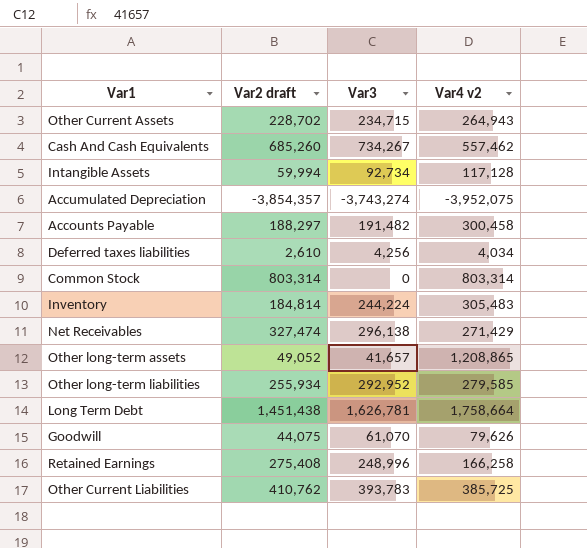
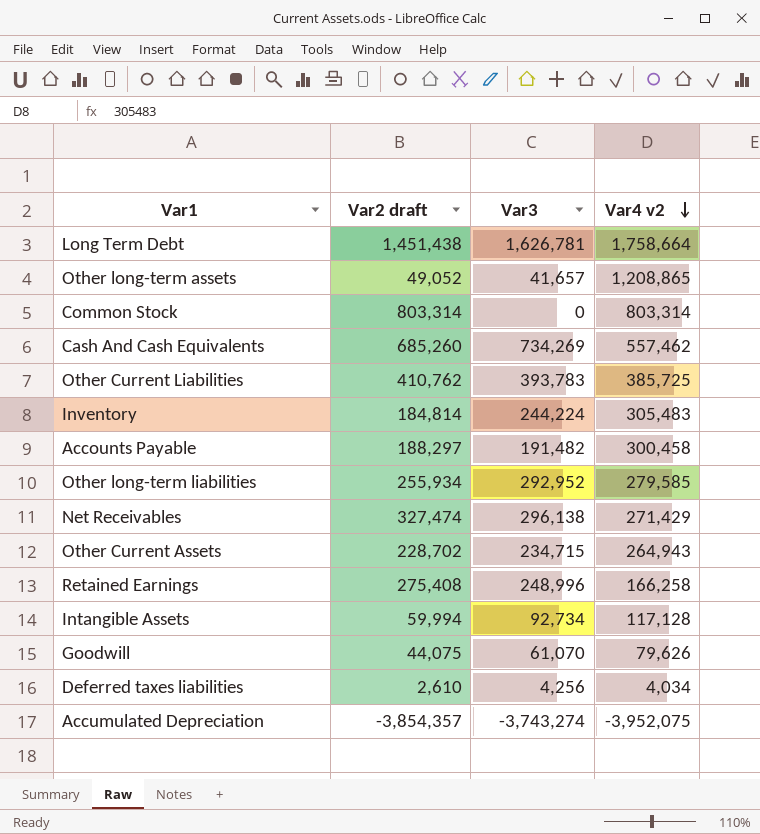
row order: none -> Var4 v2 descending
Cash And Cash Equivalents | Var3: 734,267 -> 734,269

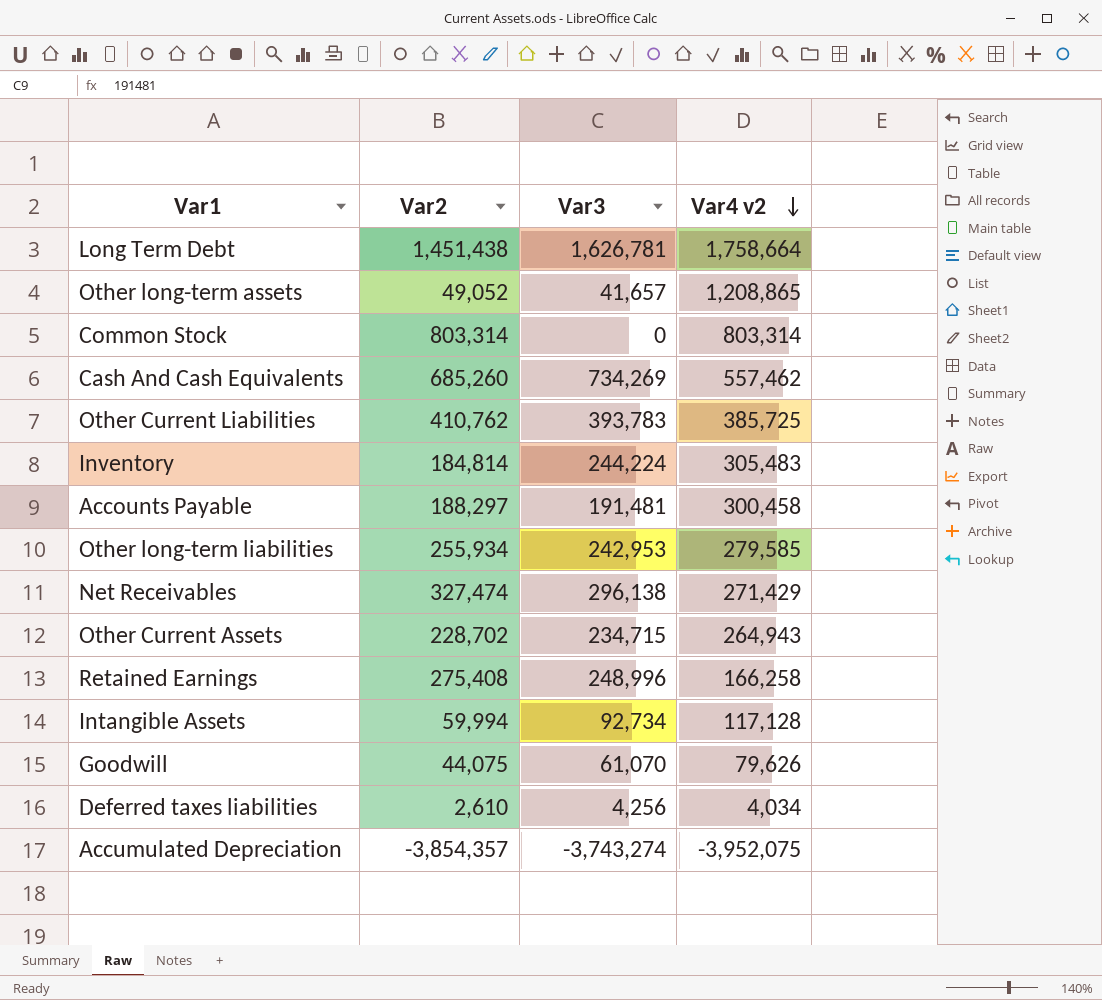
column name: Var2 draft -> Var2
Accounts Payable | Var3: 191,482 -> 191,481
Other long-term liabilities | Var3: 292,952 -> 242,953

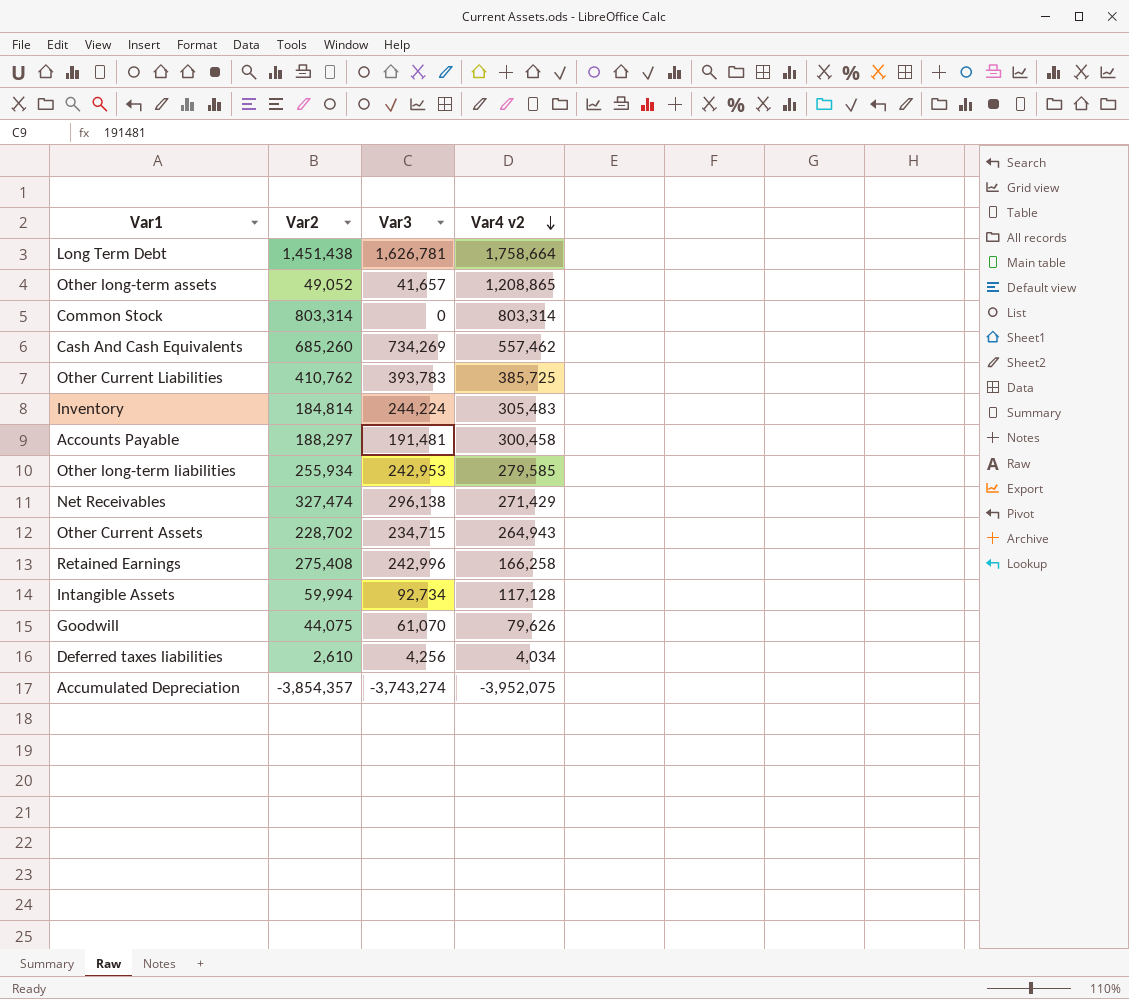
Retained Earnings | Var3: 248,996 -> 242,996

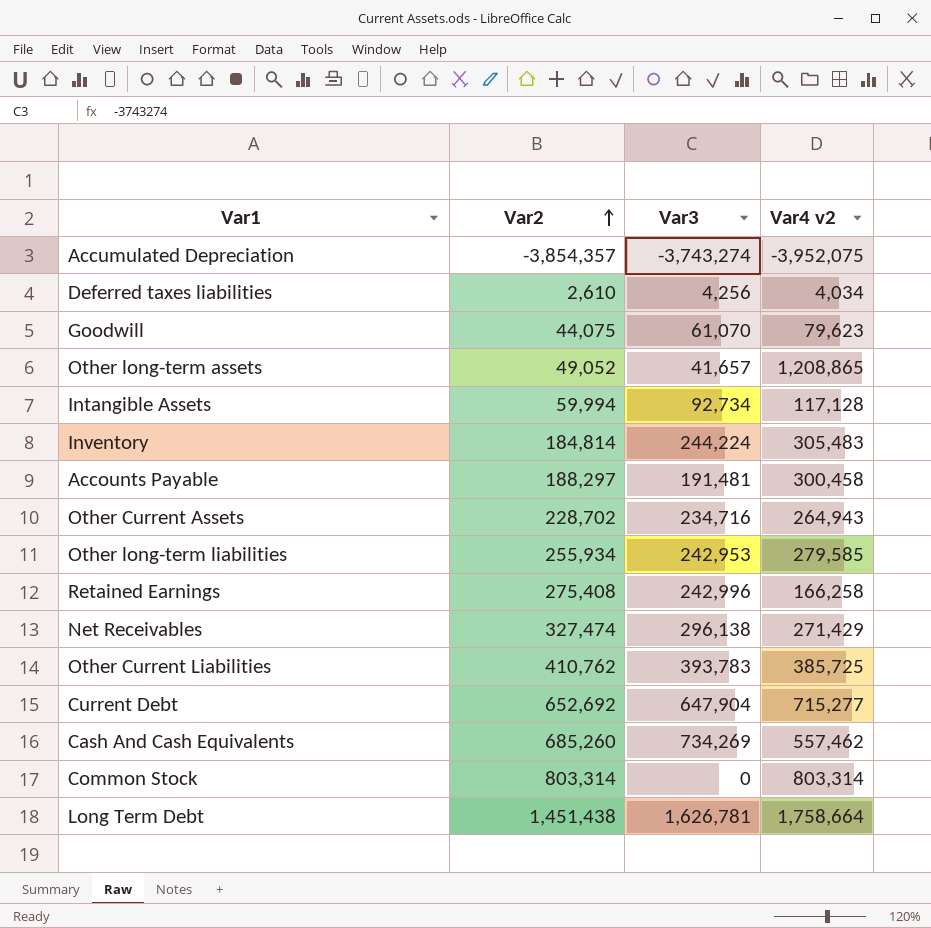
row order: Var4 v2 descending -> Var2 ascending
Goodwill | Var4 v2: 79,626 -> 79,623
Other Current Assets | Var3: 234,715 -> 234,716
row Current Debt: none -> 652,692 | 647,904 | 715,277

